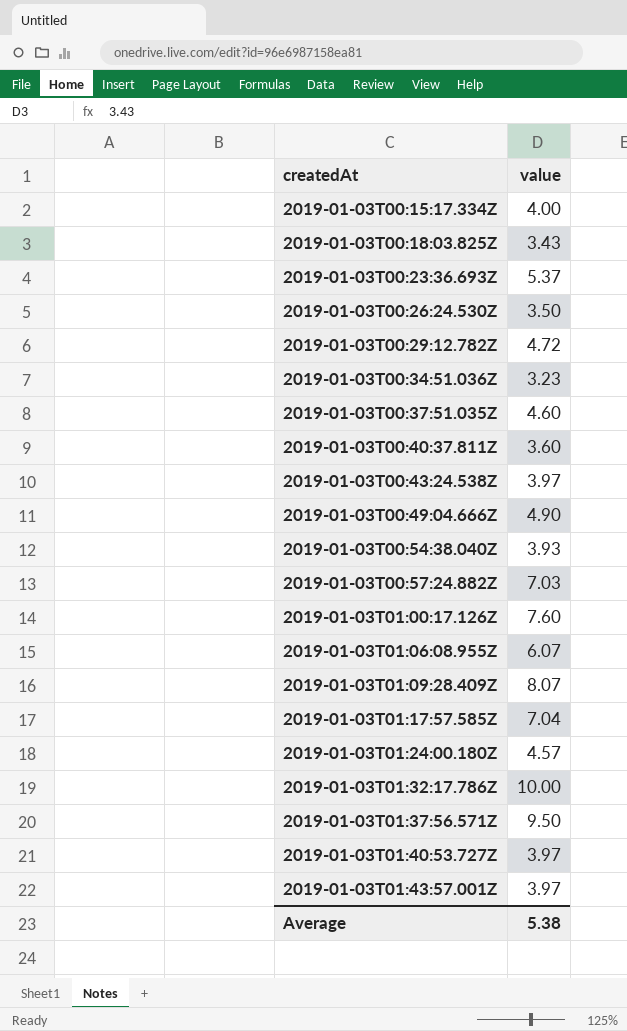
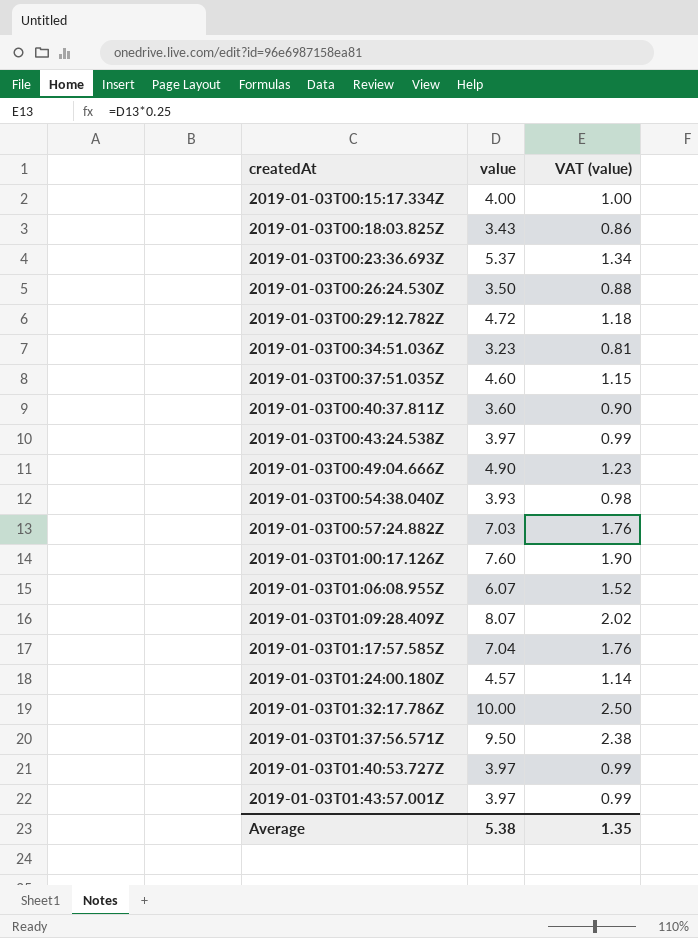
column VAT (value) | formula: none -> [value] * 0.25

